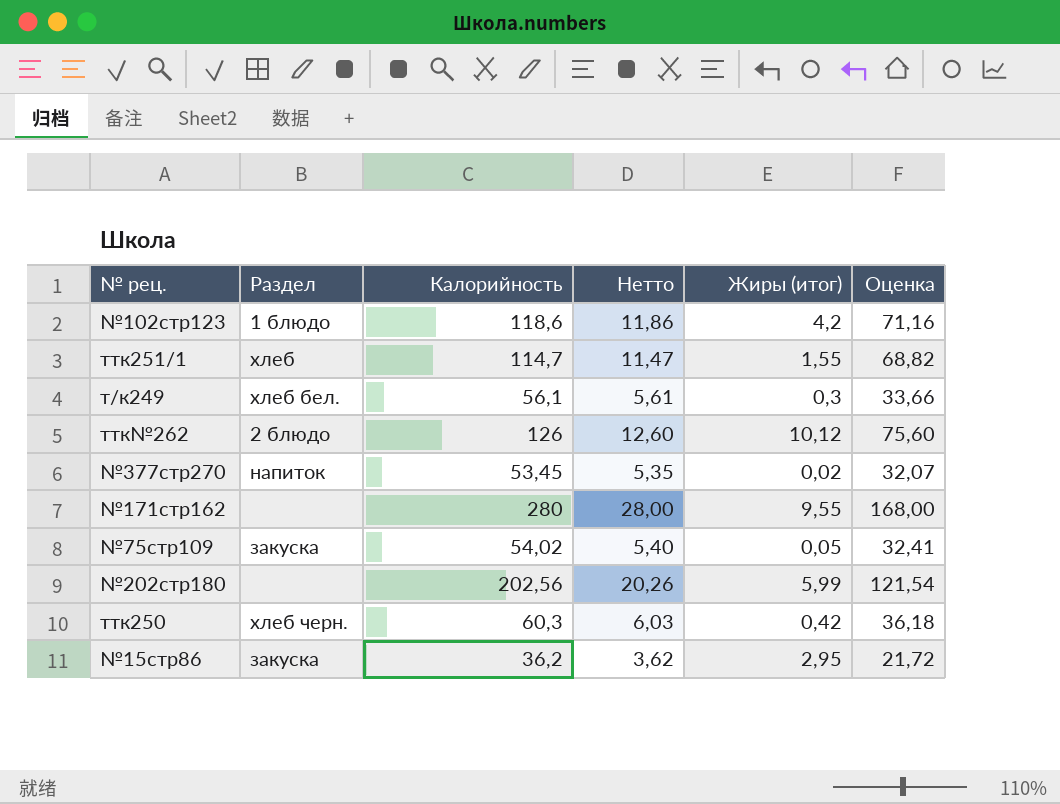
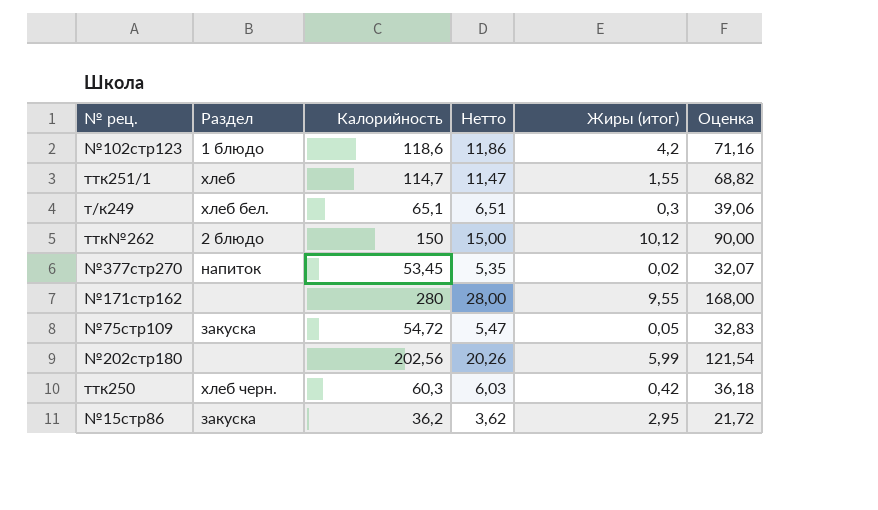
т/к249 | Калорийность: 56,1 -> 65,1
т/к249 | Нетто: 5,61 -> 6,51
т/к249 | Оценка: 33,66 -> 39,06
ттк№262 | Калорийность: 126 -> 150
ттк№262 | Нетто: 12,60 -> 15,00
ттк№262 | Оценка: 75,60 -> 90,00
№75стр109 | Калорийность: 54,02 -> 54,72
№75стр109 | Нетто: 5,40 -> 5,47
№75стр109 | Оценка: 32,41 -> 32,83

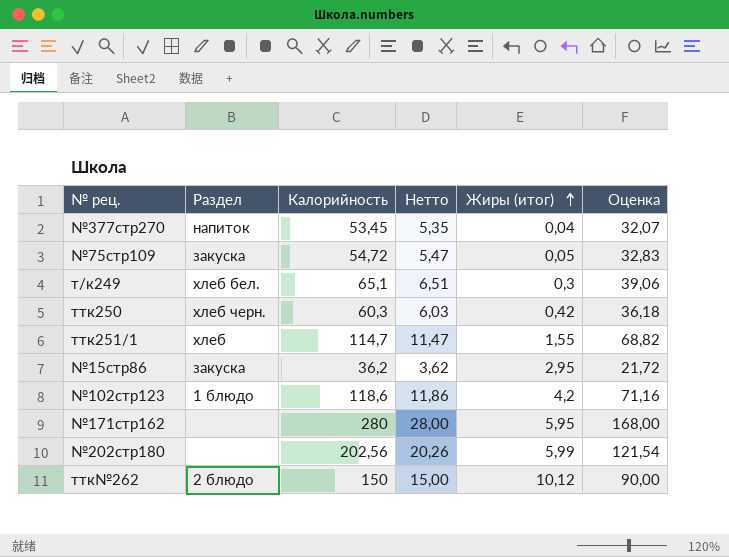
row order: none -> Жиры (итог) ascending
№377стр270 | Жиры (итог): 0,02 -> 0,04
№171стр162 | Жиры (итог): 9,55 -> 5,95

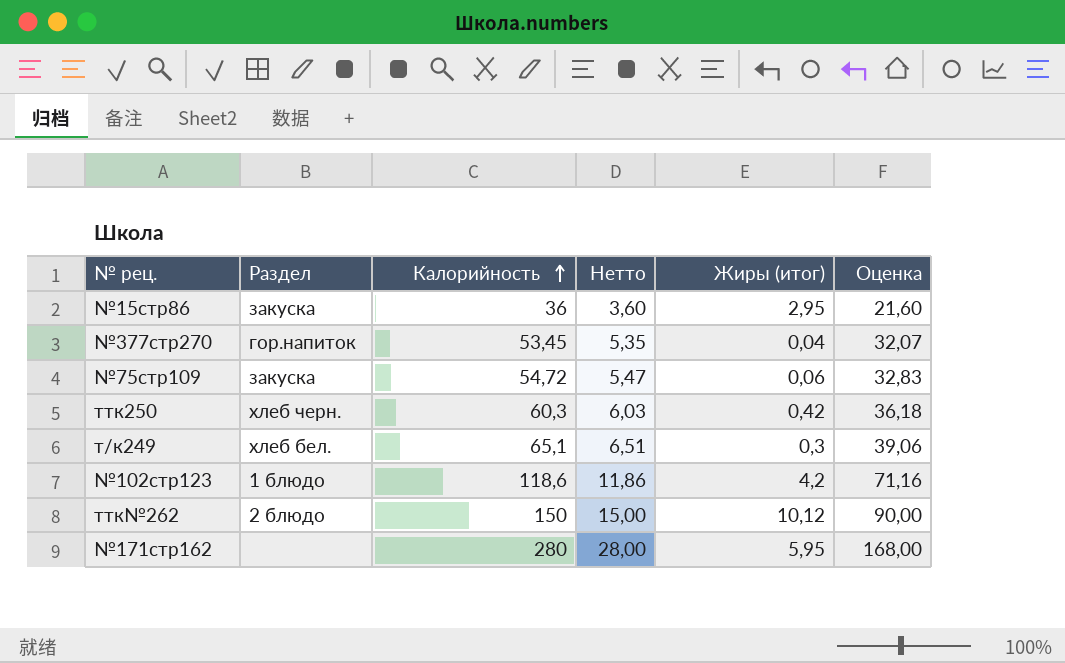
row order: Жиры (итог) ascending -> Калорийность ascending
row ттк251/1: хлеб | 114,7 | 11,47 | 1,55 | 68,82 -> none
row №202стр180: none | 202,56 | 20,26 | 5,99 | 121,54 -> none
№15стр86 | Калорийность: 36,2 -> 36
№15стр86 | Нетто: 3,62 -> 3,60
№15стр86 | Оценка: 21,72 -> 21,60
№377стр270 | Раздел: напиток -> гор.напиток
№75стр109 | Жиры (итог): 0,05 -> 0,06

